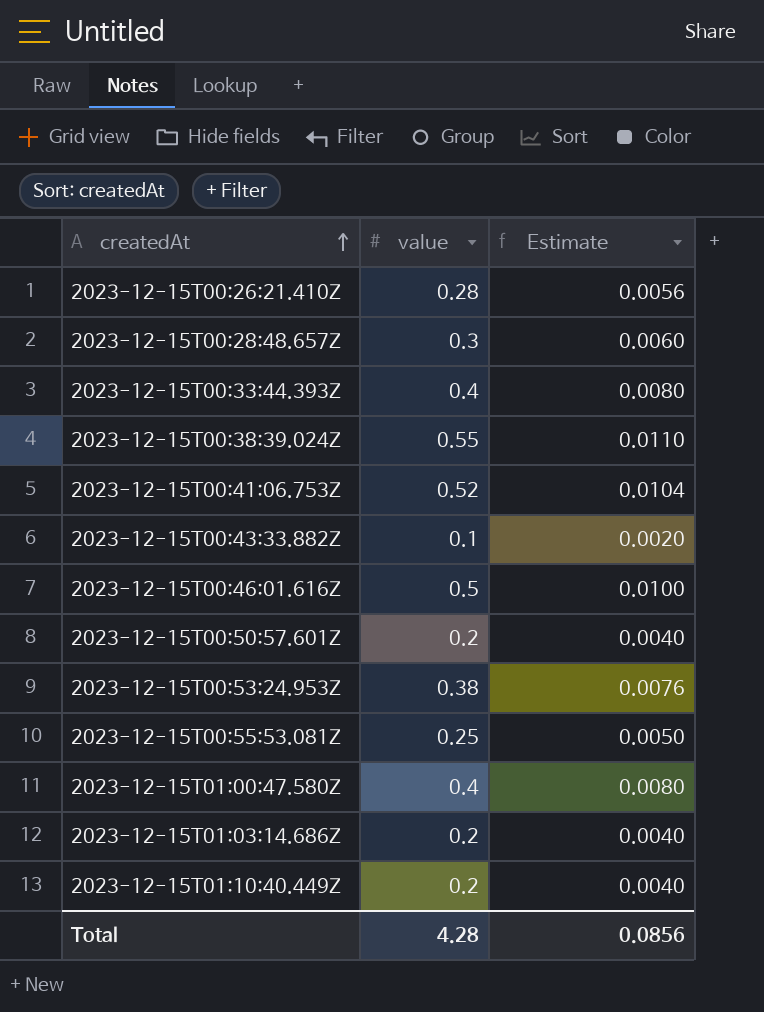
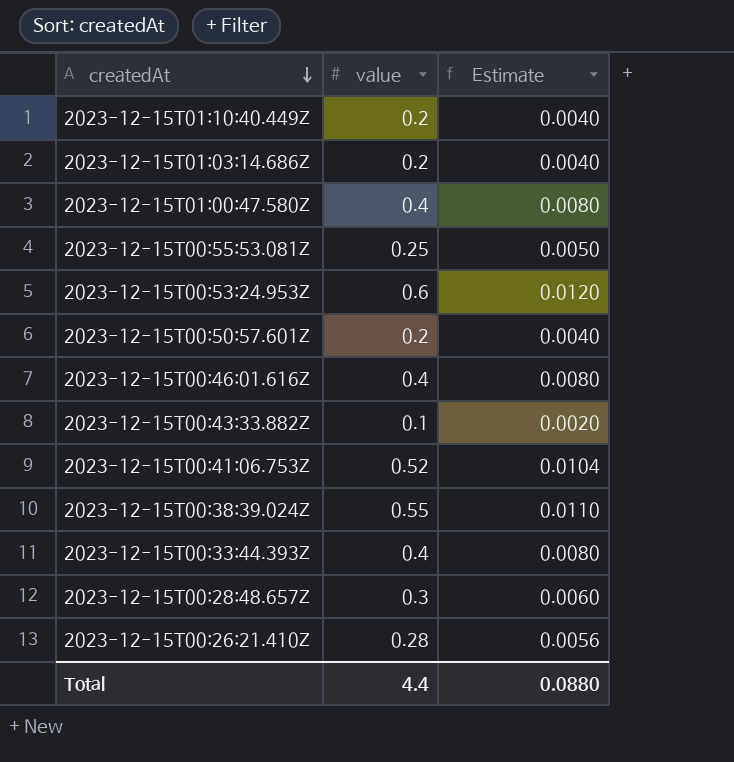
row order: createdAt ascending -> createdAt descending
2023-12-15T00:53:24.953Z | value: 0.38 -> 0.6
2023-12-15T00:53:24.953Z | Estimate: 0.0076 -> 0.0120
2023-12-15T00:46:01.616Z | value: 0.5 -> 0.4
2023-12-15T00:46:01.616Z | Estimate: 0.0100 -> 0.0080
Total | value: 4.28 -> 4.4
Total | Estimate: 0.0856 -> 0.0880

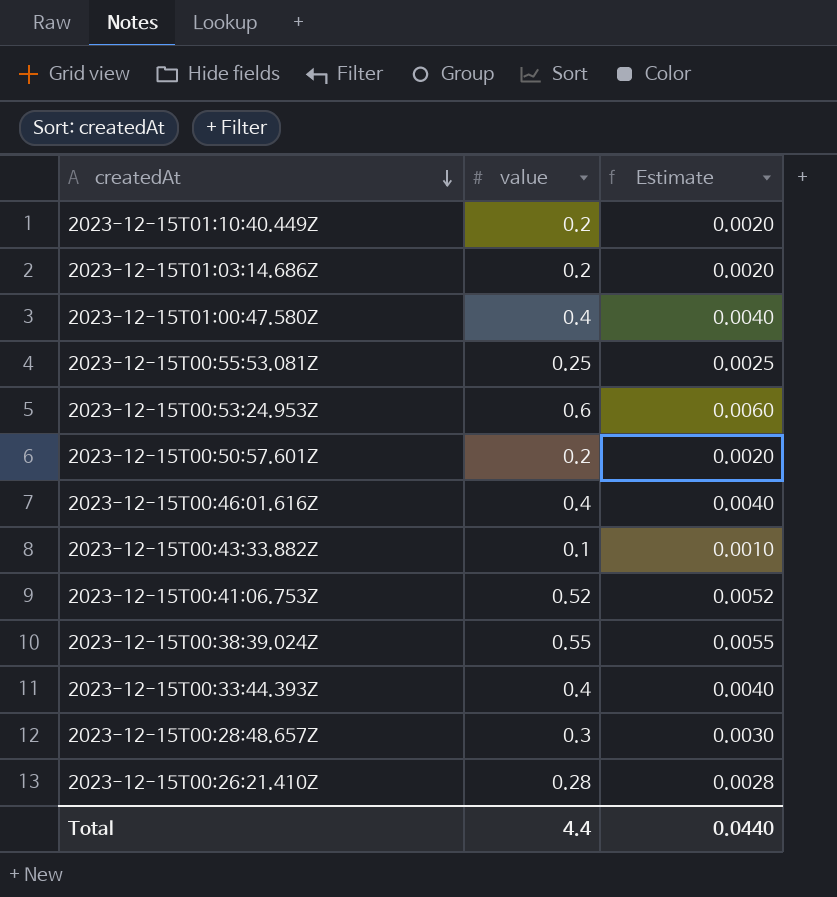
column Estimate | formula: [value] * 0.02 -> [value] * 0.01
Total | Estimate: 0.0880 -> 0.0440

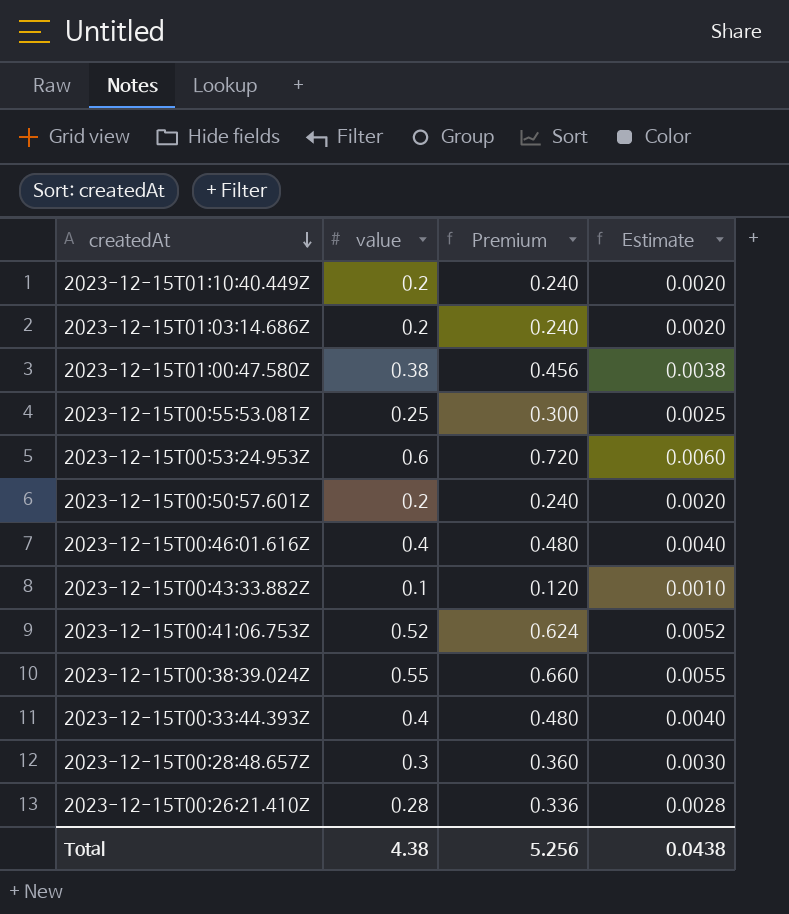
column Premium | formula: none -> [value] * 1.2
2023-12-15T01:00:47.580Z | value: 0.4 -> 0.38
2023-12-15T01:00:47.580Z | Estimate: 0.0040 -> 0.0038
Total | value: 4.4 -> 4.38
Total | Estimate: 0.0440 -> 0.0438

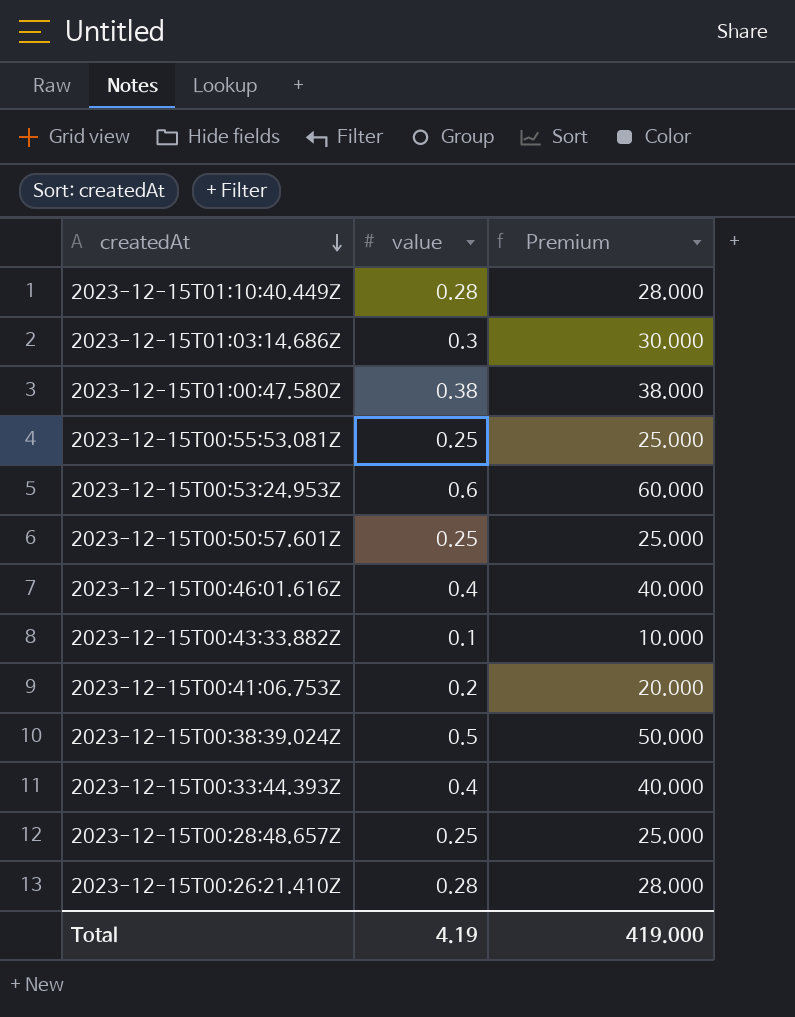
column Estimate | formula: [value] * 0.01 -> none
column Premium | formula: [value] * 1.2 -> [value] * 100
2023-12-15T01:10:40.449Z | value: 0.2 -> 0.28
2023-12-15T01:03:14.686Z | value: 0.2 -> 0.3
2023-12-15T00:50:57.601Z | value: 0.2 -> 0.25
2023-12-15T00:41:06.753Z | value: 0.52 -> 0.2
2023-12-15T00:38:39.024Z | value: 0.55 -> 0.5
2023-12-15T00:28:48.657Z | value: 0.3 -> 0.25
Total | value: 4.38 -> 4.19
Total | Premium: 5.256 -> 419.000

